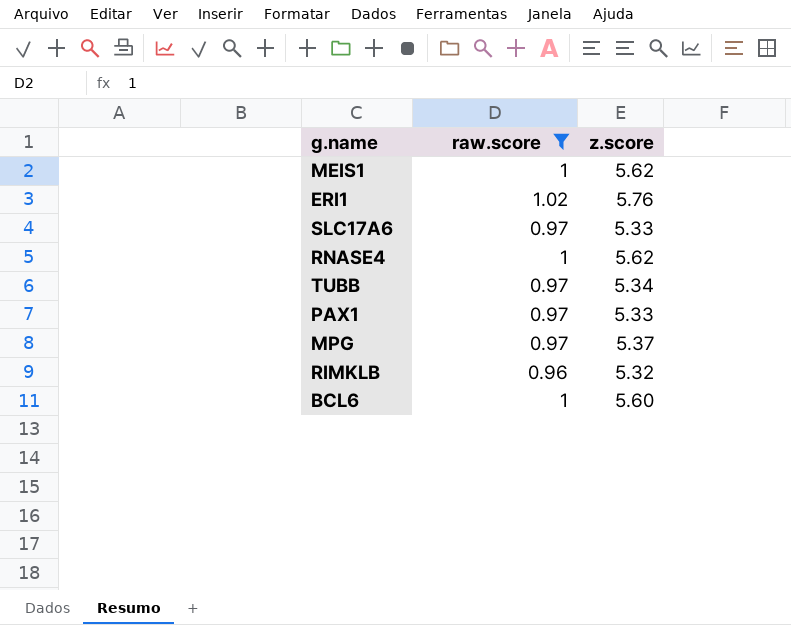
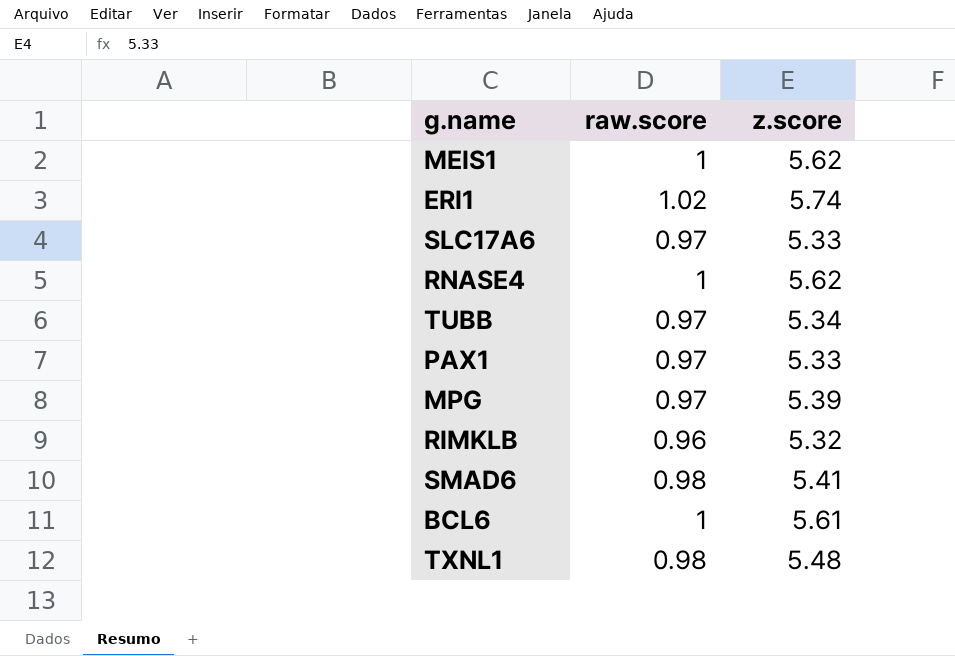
filter: raw.score != 0.98 -> none
ERI1 | z.score: 5.76 -> 5.74
MPG | z.score: 5.37 -> 5.39
BCL6 | z.score: 5.60 -> 5.61

